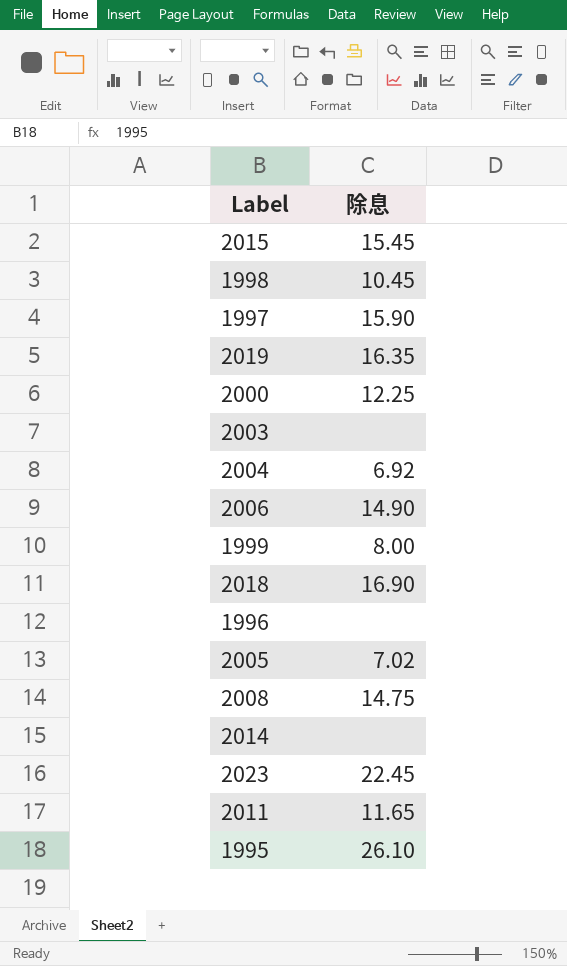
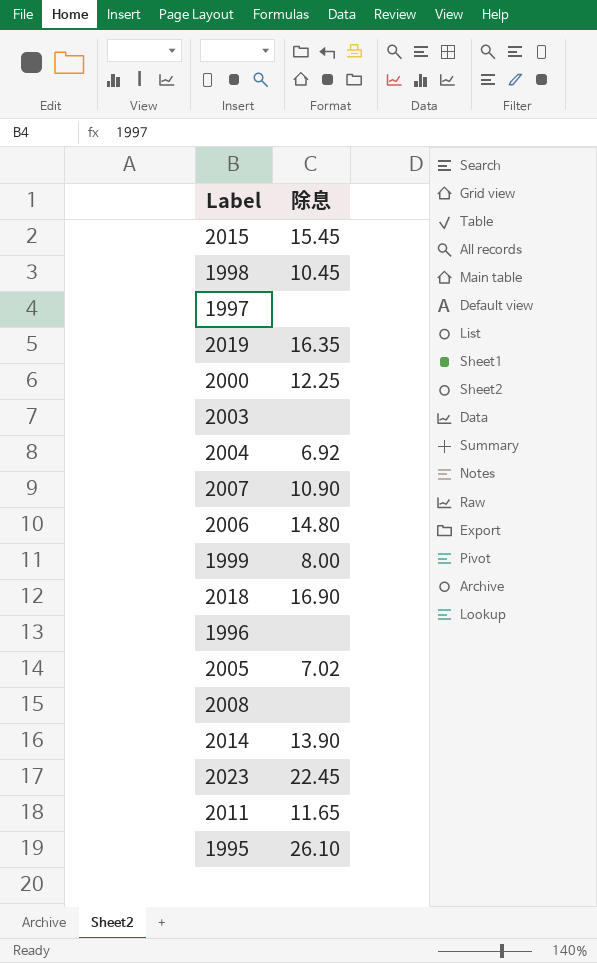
1997 | 除息: 15.90 -> none
row 2007: none -> 10.90
2006 | 除息: 14.90 -> 14.80
2008 | 除息: 14.75 -> none
2014 | 除息: none -> 13.90

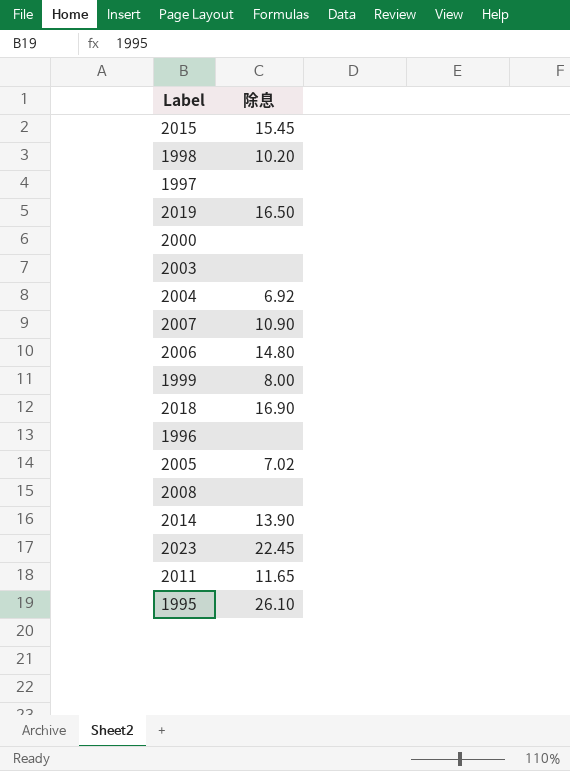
1998 | 除息: 10.45 -> 10.20
2019 | 除息: 16.35 -> 16.50
2000 | 除息: 12.25 -> none

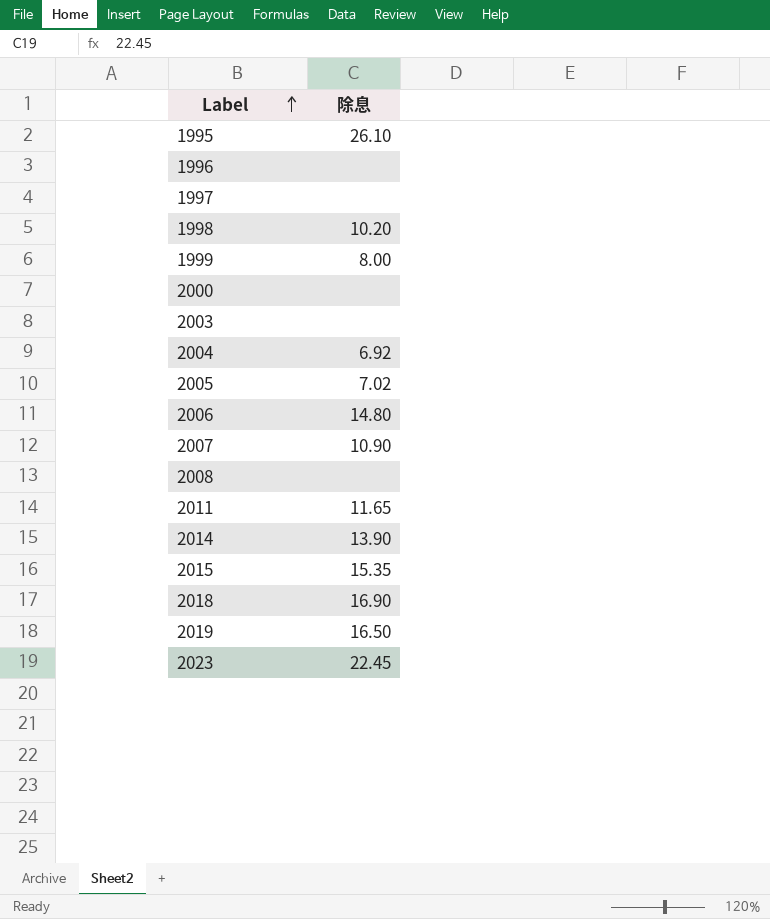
row order: none -> Label ascending
2015 | 除息: 15.45 -> 15.35

